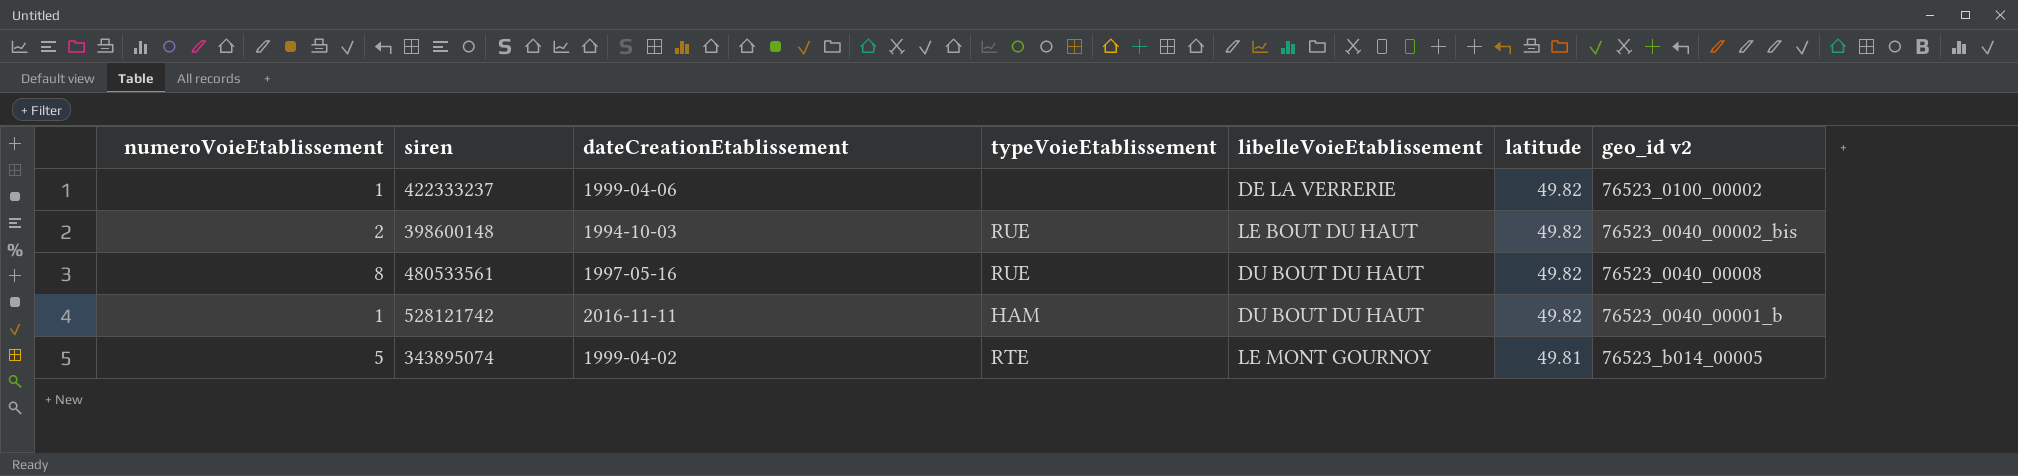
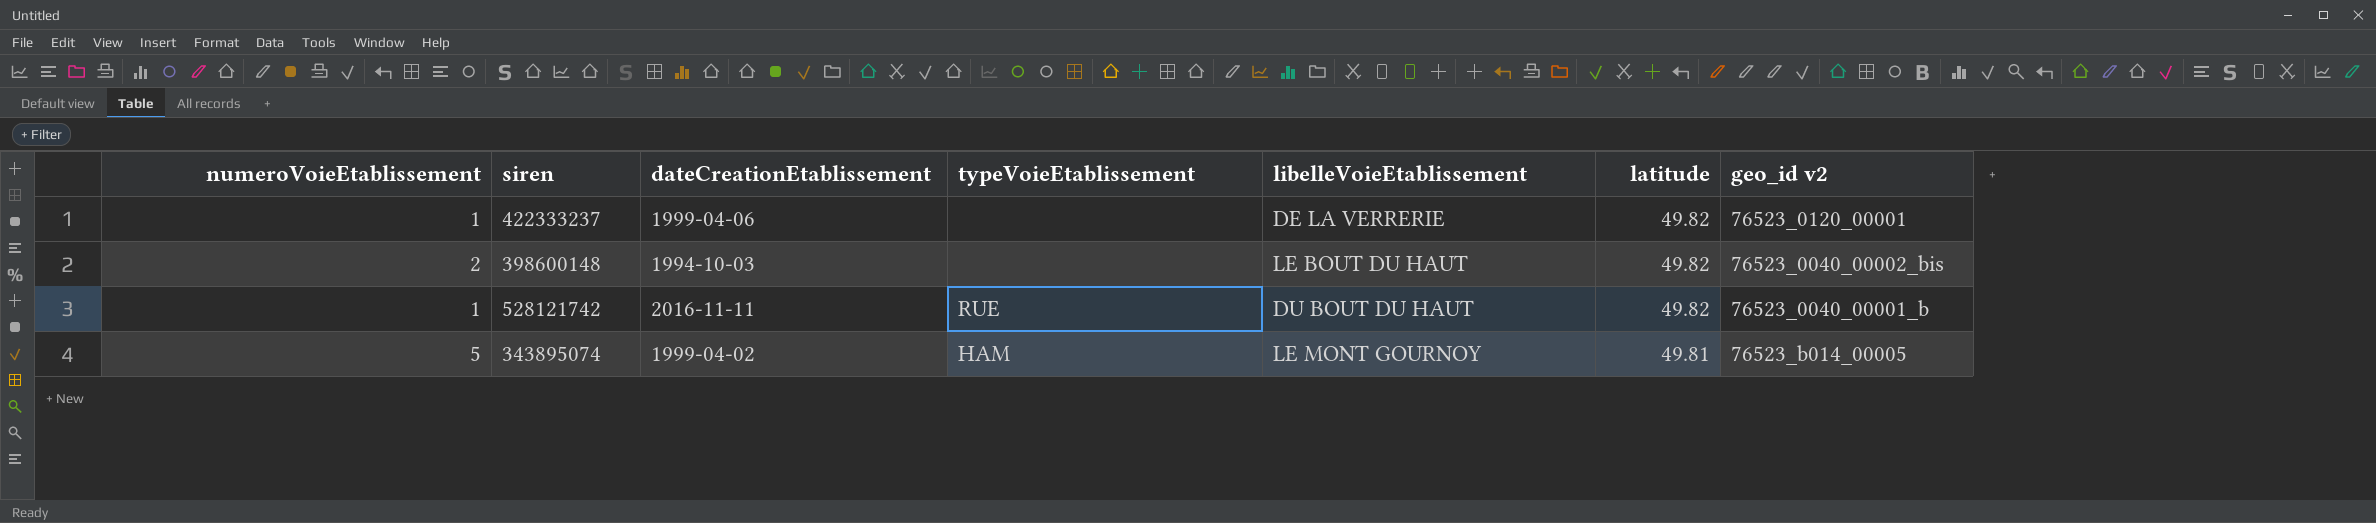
row 480533561: 8 | 1997-05-16 | RUE | DU BOUT DU HAUT | 49.82 | 76523_0040_00008 -> none
422333237 | geo_id v2: 76523_0100_00002 -> 76523_0120_00001
398600148 | typeVoieEtablissement: RUE -> none
528121742 | typeVoieEtablissement: HAM -> RUE
343895074 | typeVoieEtablissement: RTE -> HAM

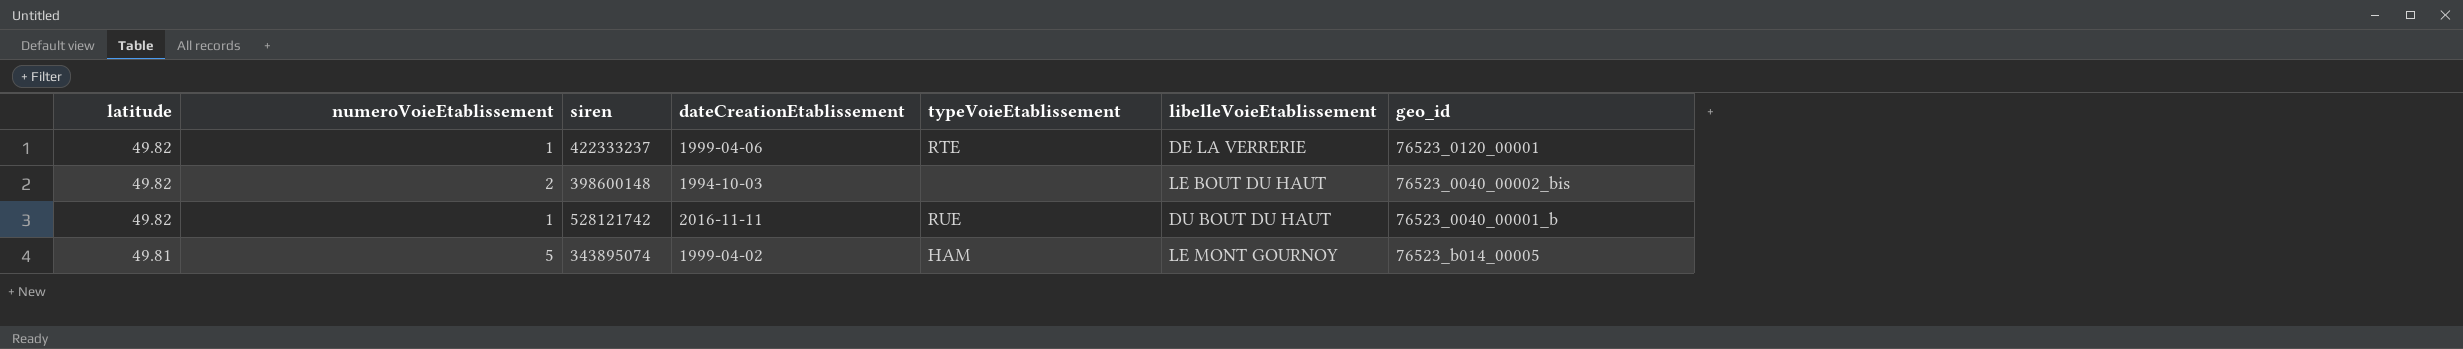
column latitude | position: 6 -> 1
column name: geo_id v2 -> geo_id
422333237 | typeVoieEtablissement: none -> RTE

